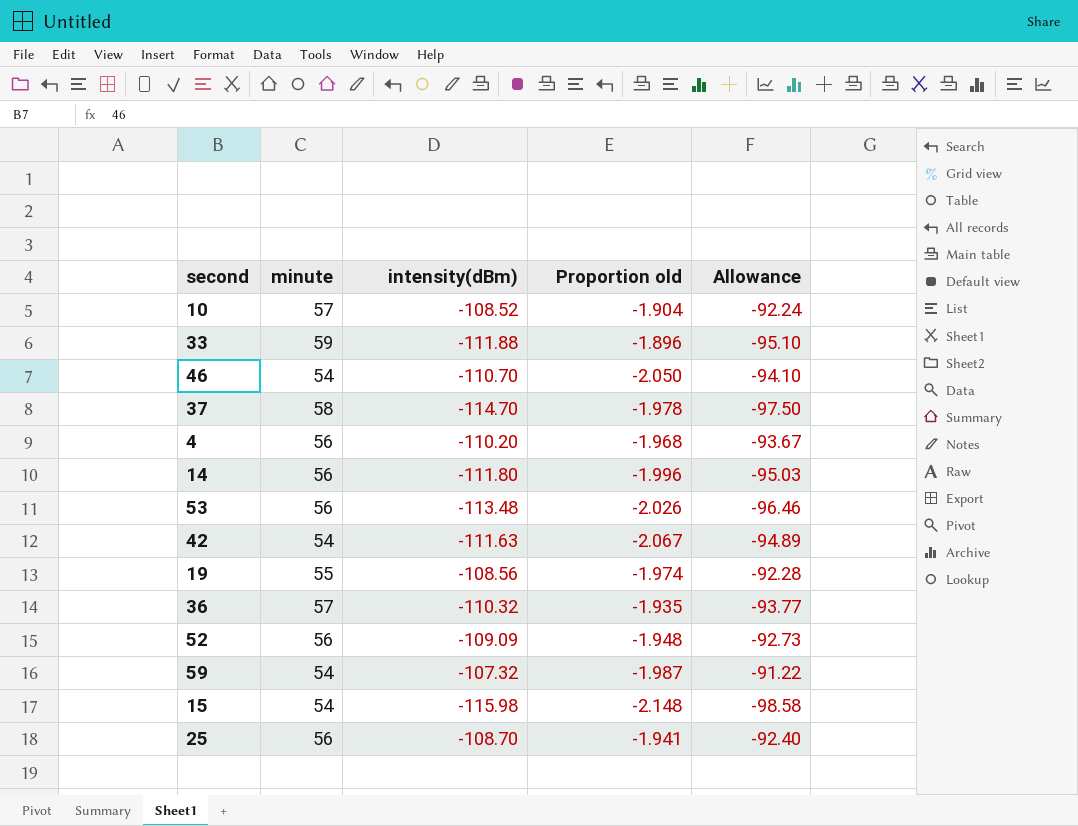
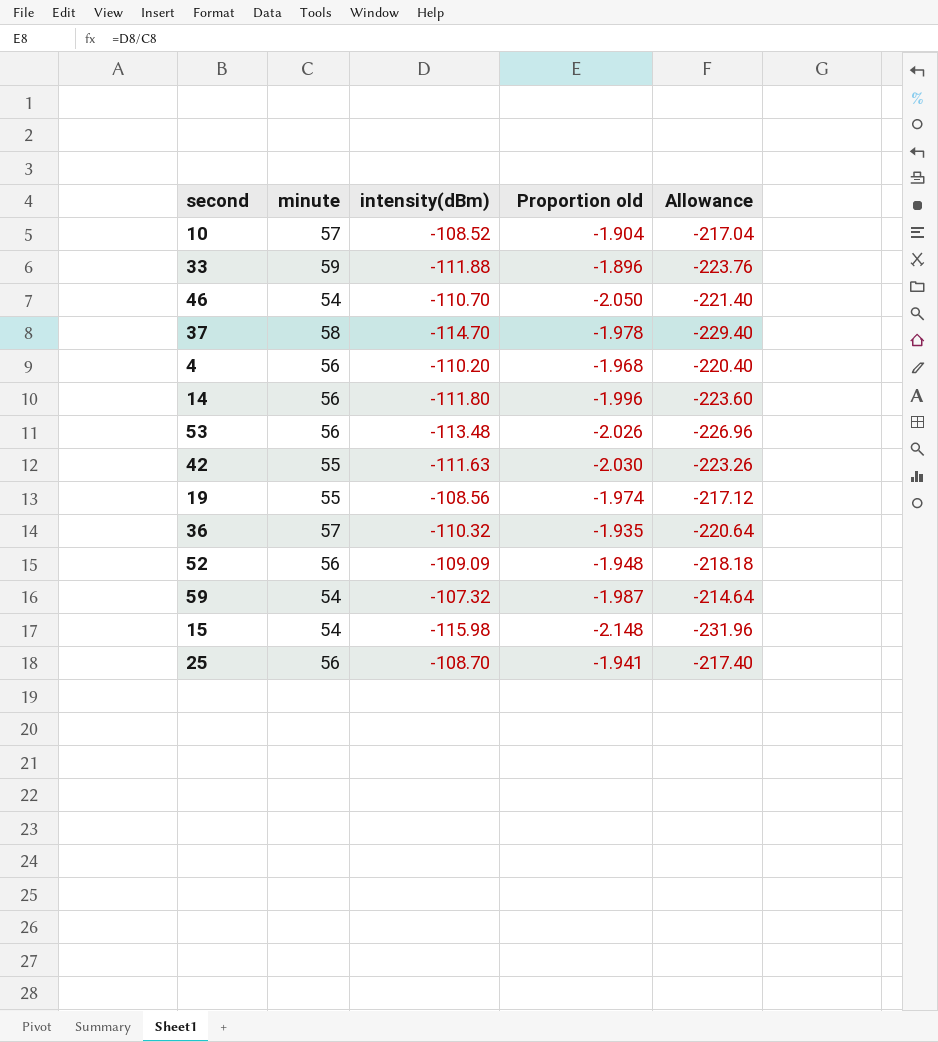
column Allowance | formula: [intensity(dBm)] * 0.85 -> [intensity(dBm)] * 2
42 | minute: 54 -> 55
42 | Proportion old: -2.067 -> -2.030

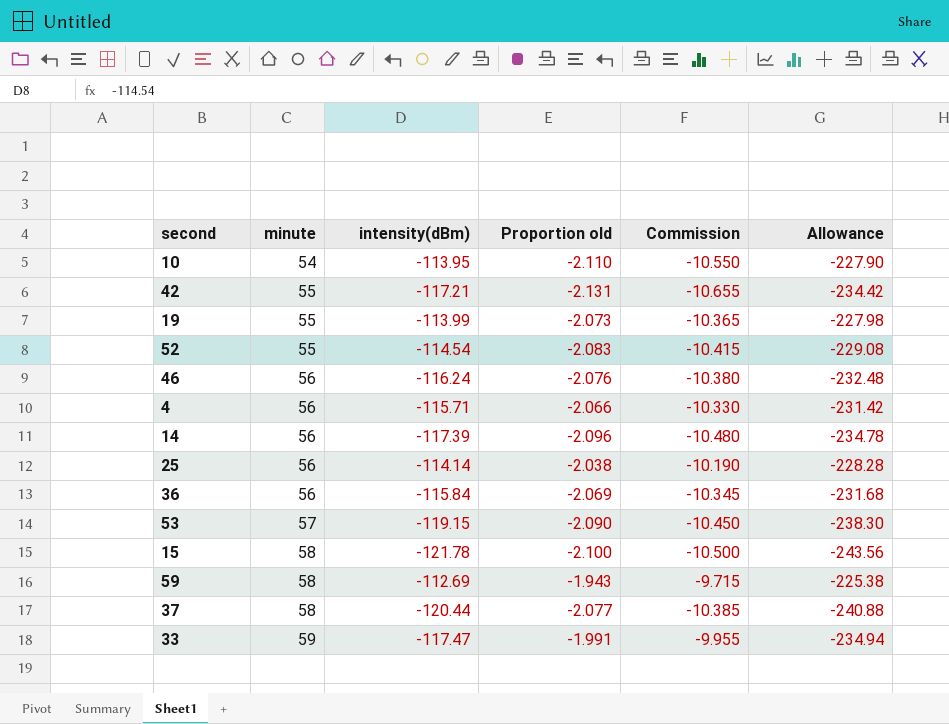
row order: none -> minute ascending
column Commission | formula: none -> [Proportion old] * 5
10 | minute: 57 -> 54
10 | intensity(dBm): -108.52 -> -113.95
10 | Proportion old: -1.904 -> -2.110
10 | Allowance: -217.04 -> -227.90
42 | intensity(dBm): -111.63 -> -117.21
42 | Proportion old: -2.030 -> -2.131
42 | Allowance: -223.26 -> -234.42
19 | intensity(dBm): -108.56 -> -113.99
19 | Proportion old: -1.974 -> -2.073
19 | Allowance: -217.12 -> -227.98
52 | minute: 56 -> 55
52 | intensity(dBm): -109.09 -> -114.54
52 | Proportion old: -1.948 -> -2.083
52 | Allowance: -218.18 -> -229.08
46 | minute: 54 -> 56
46 | intensity(dBm): -110.70 -> -116.24
46 | Proportion old: -2.050 -> -2.076
46 | Allowance: -221.40 -> -232.48
4 | intensity(dBm): -110.20 -> -115.71
4 | Proportion old: -1.968 -> -2.066
4 | Allowance: -220.40 -> -231.42
14 | intensity(dBm): -111.80 -> -117.39
14 | Proportion old: -1.996 -> -2.096
14 | Allowance: -223.60 -> -234.78
25 | intensity(dBm): -108.70 -> -114.14
25 | Proportion old: -1.941 -> -2.038
25 | Allowance: -217.40 -> -228.28
36 | minute: 57 -> 56
36 | intensity(dBm): -110.32 -> -115.84
36 | Proportion old: -1.935 -> -2.069
36 | Allowance: -220.64 -> -231.68
53 | minute: 56 -> 57
53 | intensity(dBm): -113.48 -> -119.15
53 | Proportion old: -2.026 -> -2.090
53 | Allowance: -226.96 -> -238.30
15 | minute: 54 -> 58
15 | intensity(dBm): -115.98 -> -121.78
15 | Proportion old: -2.148 -> -2.100
15 | Allowance: -231.96 -> -243.56
59 | minute: 54 -> 58
59 | intensity(dBm): -107.32 -> -112.69
59 | Proportion old: -1.987 -> -1.943
59 | Allowance: -214.64 -> -225.38
37 | intensity(dBm): -114.70 -> -120.44
37 | Proportion old: -1.978 -> -2.077
37 | Allowance: -229.40 -> -240.88
33 | intensity(dBm): -111.88 -> -117.47
33 | Proportion old: -1.896 -> -1.991
33 | Allowance: -223.76 -> -234.94

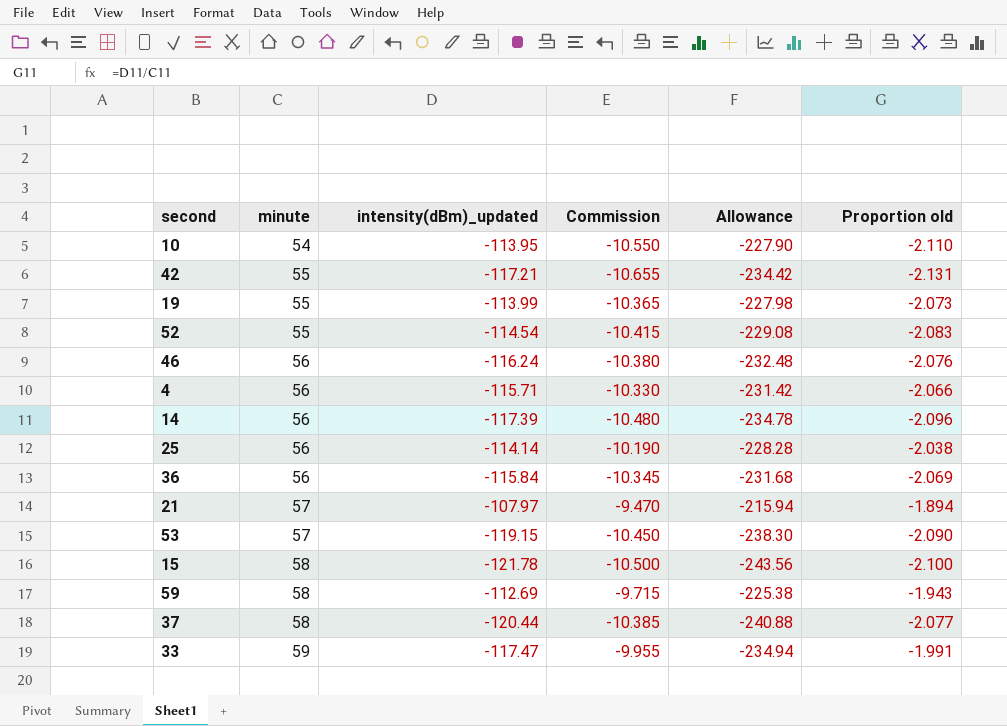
column name: intensity(dBm) -> intensity(dBm)_updated
column Proportion old | position: 4 -> 6
row 21: none -> 57 | -107.97 | -9.470 | -215.94 | -1.894

